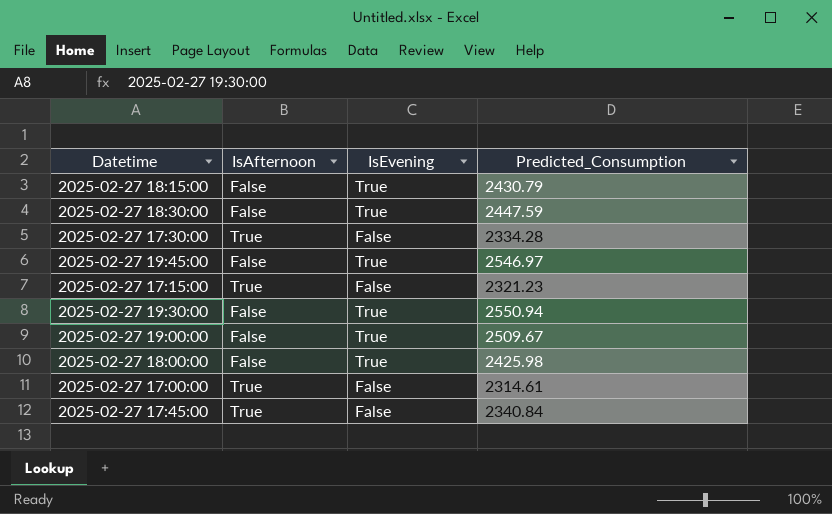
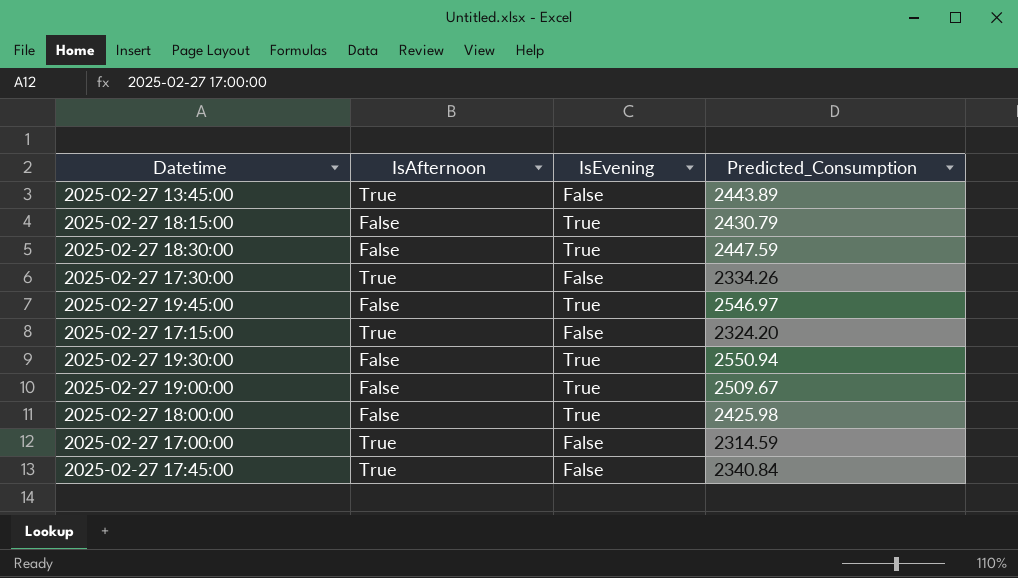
row 2025-02-27 13:45:00: none -> True | False | 2443.89
2025-02-27 17:30:00 | Predicted_Consumption: 2334.28 -> 2334.26
2025-02-27 17:15:00 | Predicted_Consumption: 2321.23 -> 2324.20
2025-02-27 17:00:00 | Predicted_Consumption: 2314.61 -> 2314.59

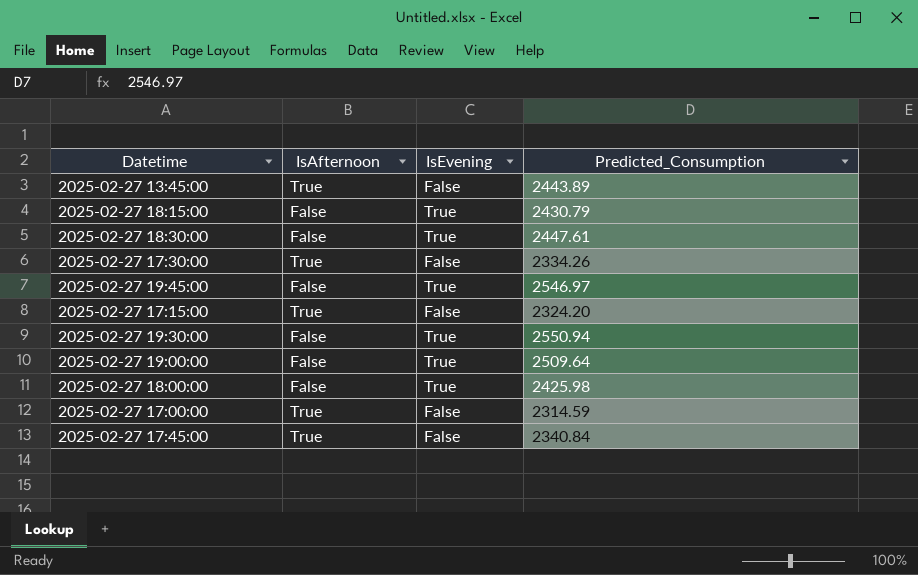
2025-02-27 18:30:00 | Predicted_Consumption: 2447.59 -> 2447.61
2025-02-27 19:00:00 | Predicted_Consumption: 2509.67 -> 2509.64

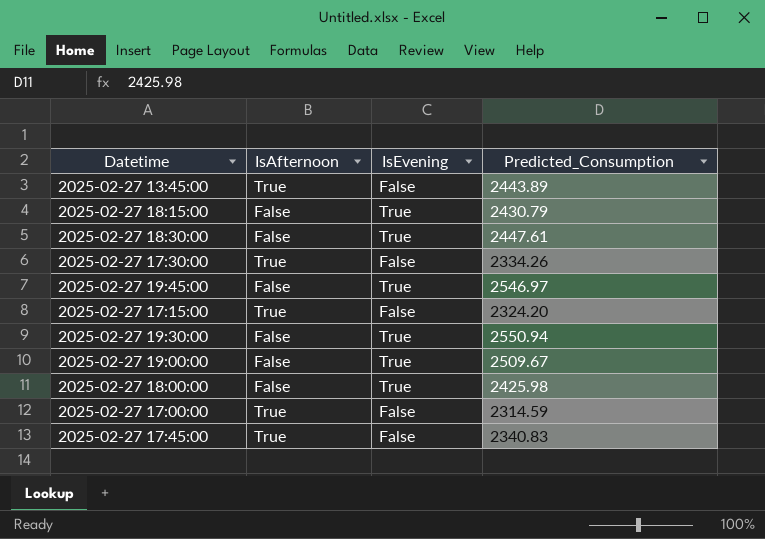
2025-02-27 19:00:00 | Predicted_Consumption: 2509.64 -> 2509.67
2025-02-27 17:45:00 | Predicted_Consumption: 2340.84 -> 2340.83

